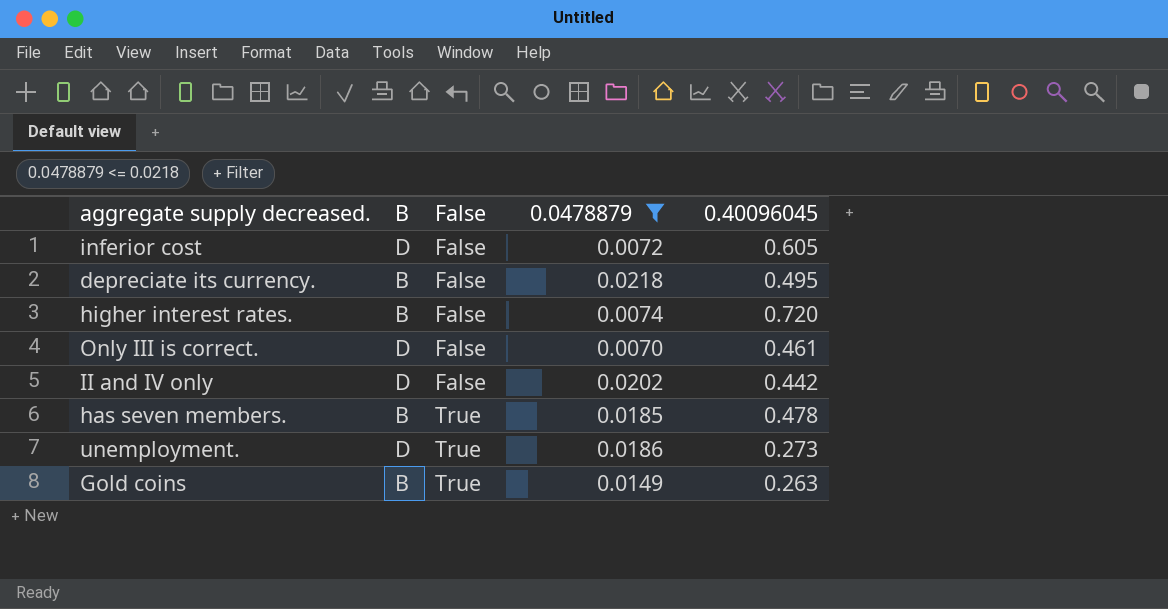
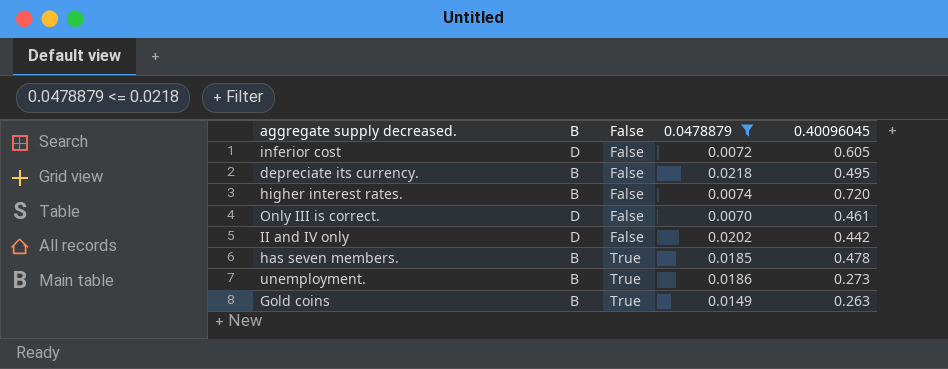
unemployment. | B: D -> B

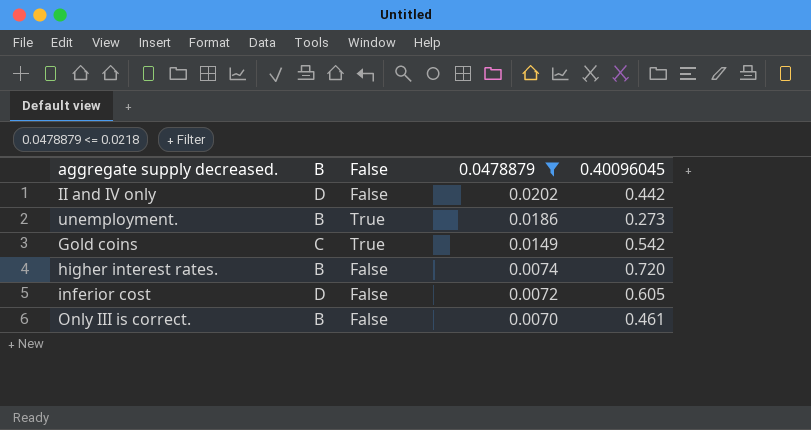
row order: False ascending -> 0.0478879 descending
row depreciate its currency.: B | False | 0.0218 | 0.495 -> none
row has seven members.: B | True | 0.0185 | 0.478 -> none
Gold coins | B: B -> C
Gold coins | 0.40096045: 0.263 -> 0.542
Only III is correct. | B: D -> B

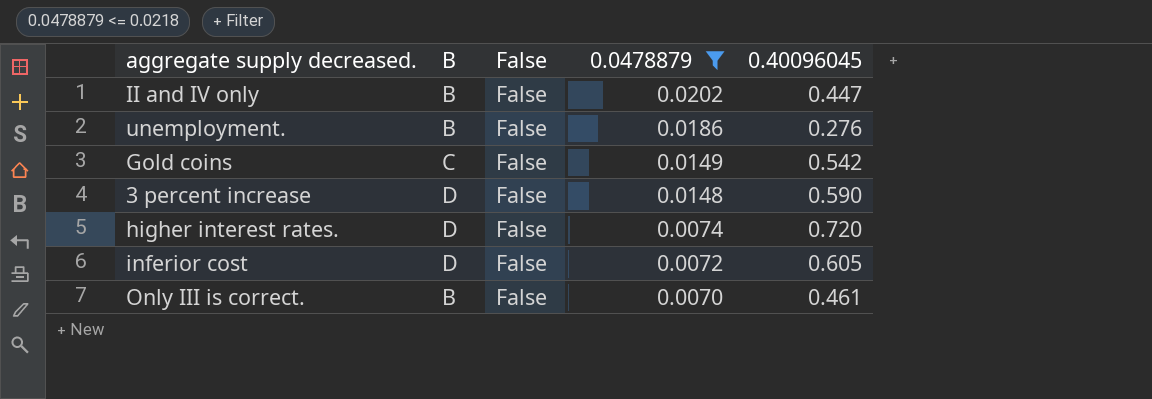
II and IV only | B: D -> B
II and IV only | 0.40096045: 0.442 -> 0.447
unemployment. | False: True -> False
unemployment. | 0.40096045: 0.273 -> 0.276
Gold coins | False: True -> False
row 3 percent increase: none -> D | False | 0.0148 | 0.590
higher interest rates. | B: B -> D

